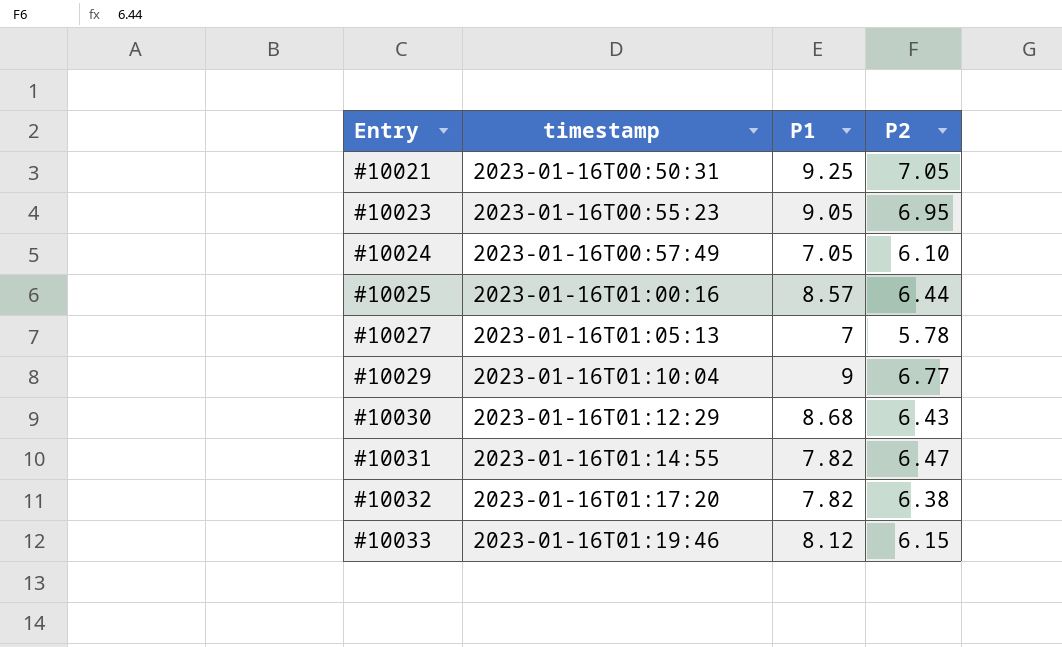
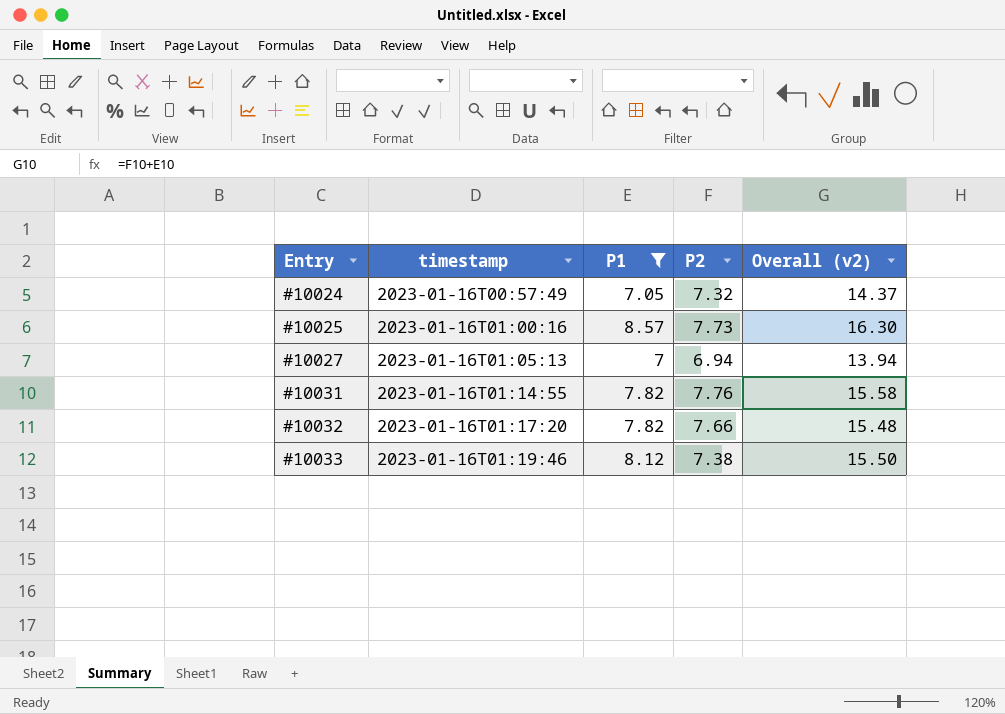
filter: none -> P1 <= 8.57
column Overall (v2) | formula: none -> [P1] + [P2]
#10024 | P2: 6.10 -> 7.32
#10025 | P2: 6.44 -> 7.73
#10027 | P2: 5.78 -> 6.94
#10031 | P2: 6.47 -> 7.76
#10032 | P2: 6.38 -> 7.66
#10033 | P2: 6.15 -> 7.38

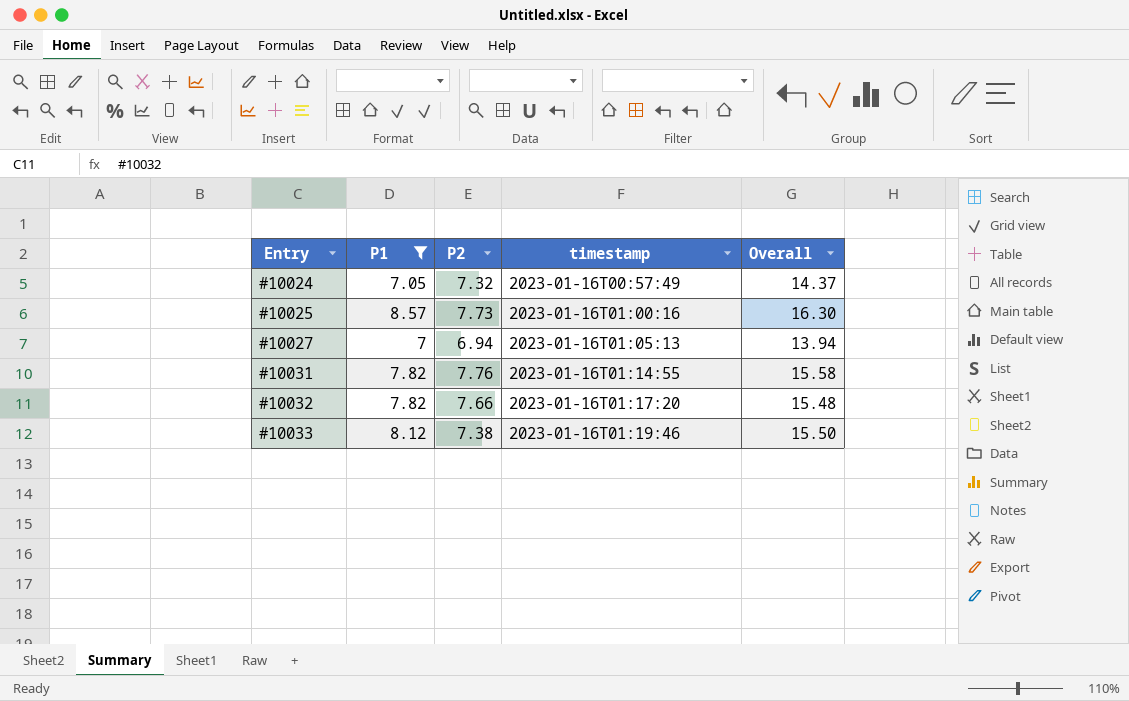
column timestamp | position: 2 -> 4
column name: Overall (v2) -> Overall

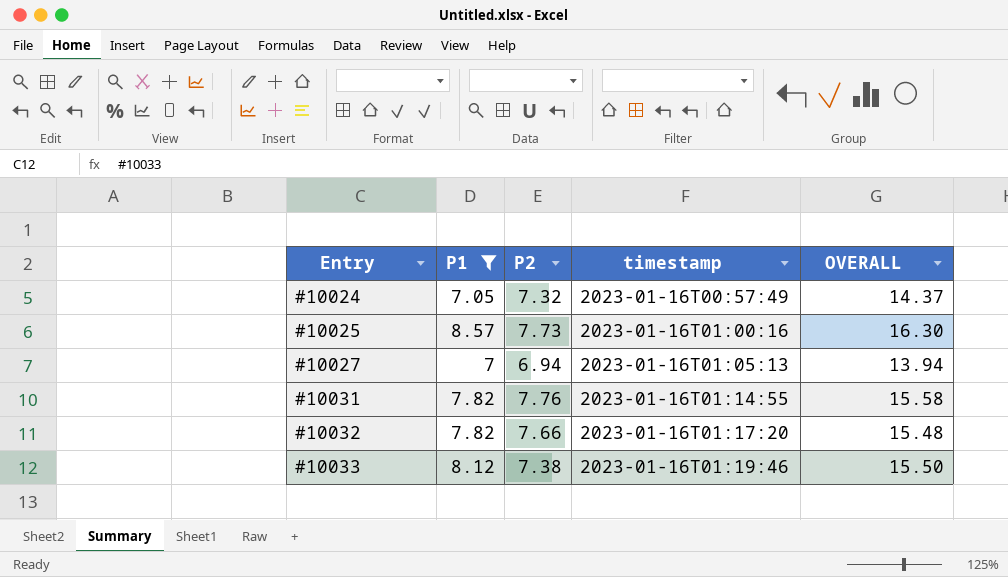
column name: Overall -> OVERALL

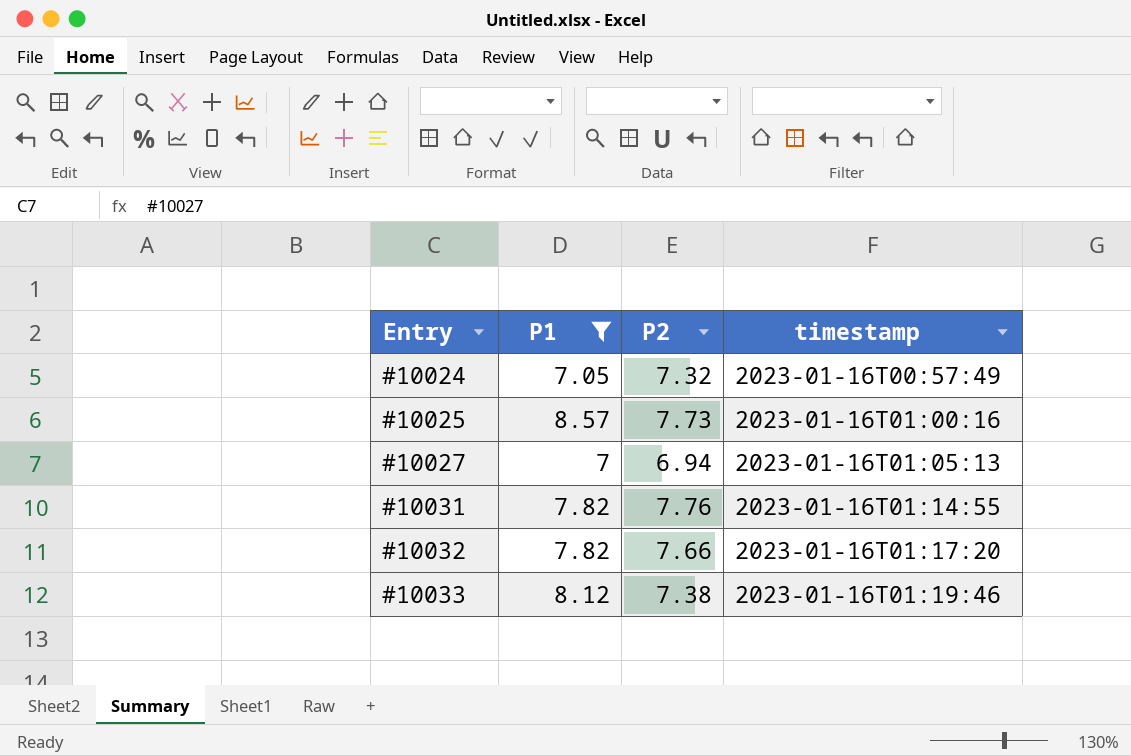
column OVERALL | formula: [P1] + [P2] -> none

